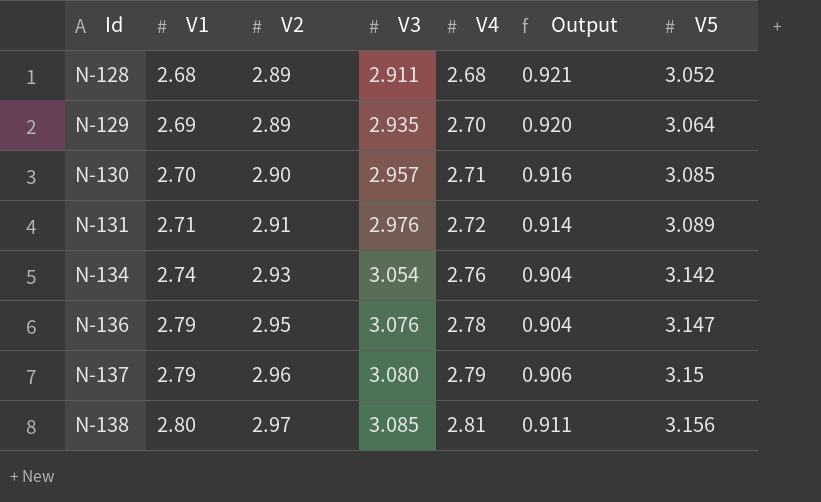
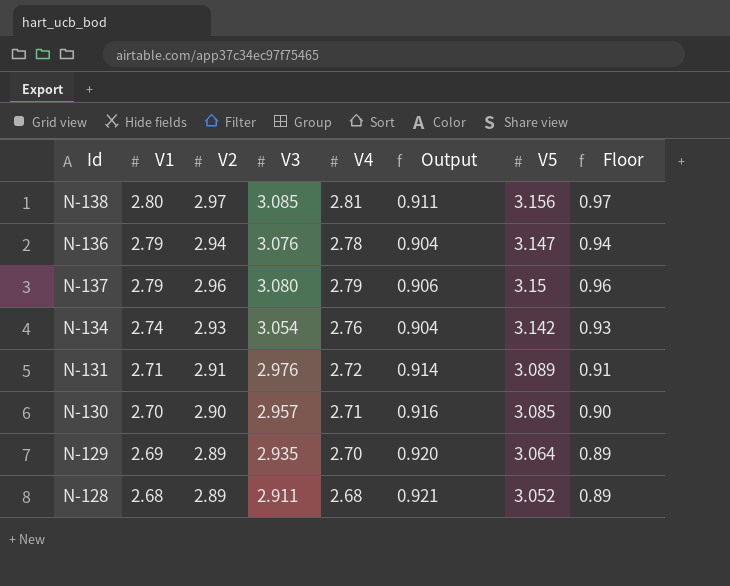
row order: Id ascending -> V1 descending
column Floor | formula: none -> [V2] - 2
N-136 | V2: 2.95 -> 2.94

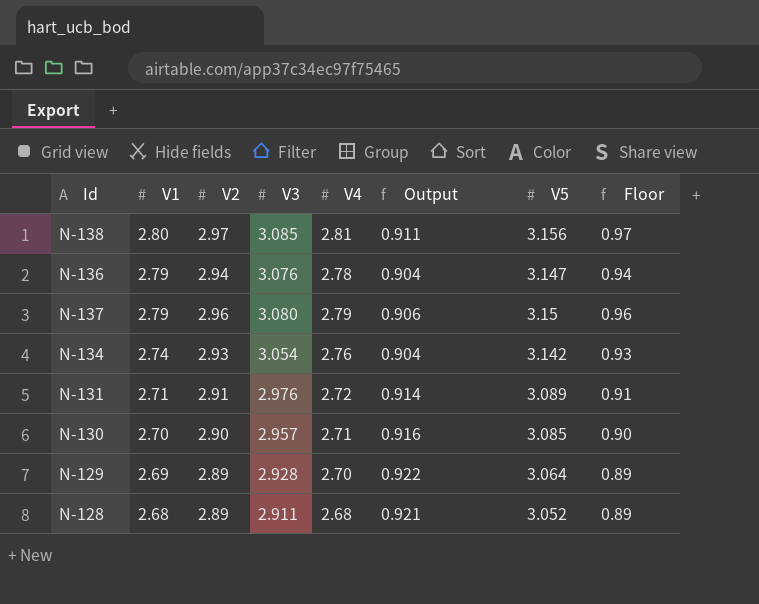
N-129 | V3: 2.935 -> 2.928
N-129 | Output: 0.920 -> 0.922

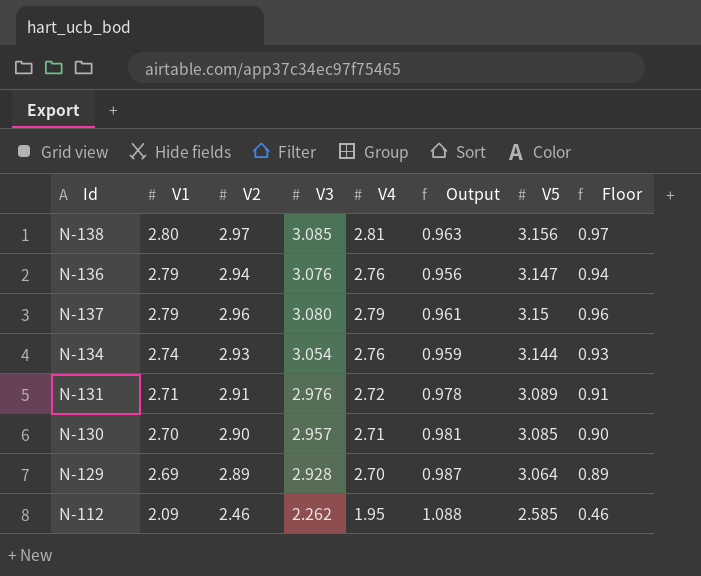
column Output | formula: [V4] / [V3] -> [V2] / [V3]
row N-128: 2.68 | 2.89 | 2.911 | 2.68 | 0.921 | 3.052 | 0.89 -> none
N-136 | V4: 2.78 -> 2.76
N-134 | V5: 3.142 -> 3.144
row N-112: none -> 2.09 | 2.46 | 2.262 | 1.95 | 1.088 | 2.585 | 0.46

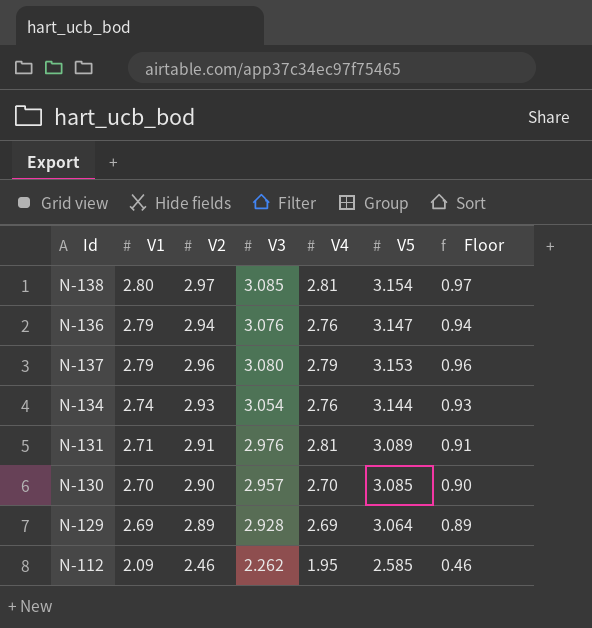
column Output | formula: [V2] / [V3] -> none
N-138 | V5: 3.156 -> 3.154
N-137 | V5: 3.15 -> 3.153
N-131 | V4: 2.72 -> 2.81
N-130 | V4: 2.71 -> 2.70
N-129 | V4: 2.70 -> 2.69

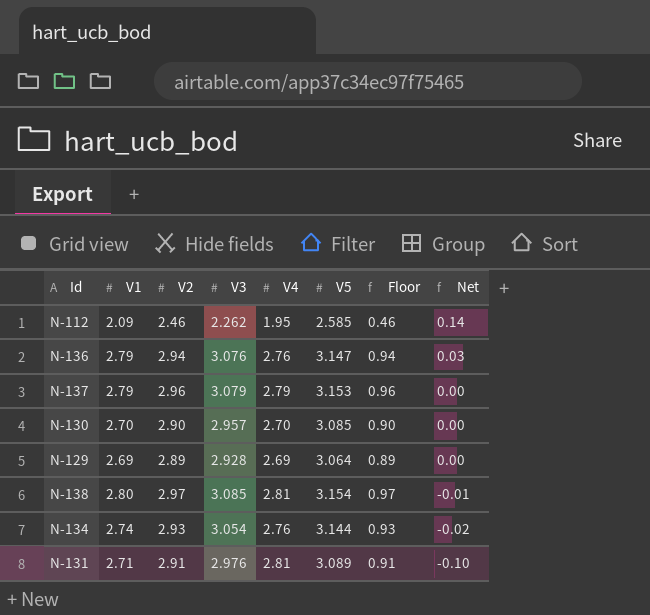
row order: V1 descending -> Net descending
column Net | formula: none -> [V1] - [V4]
N-137 | V3: 3.080 -> 3.079

